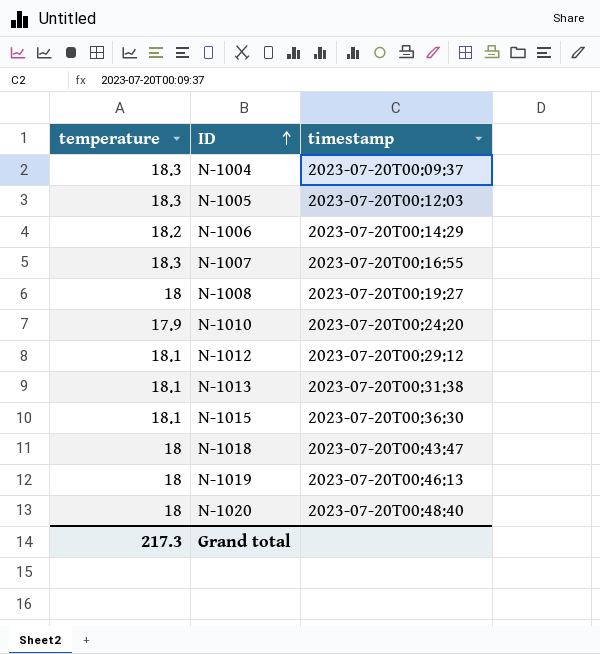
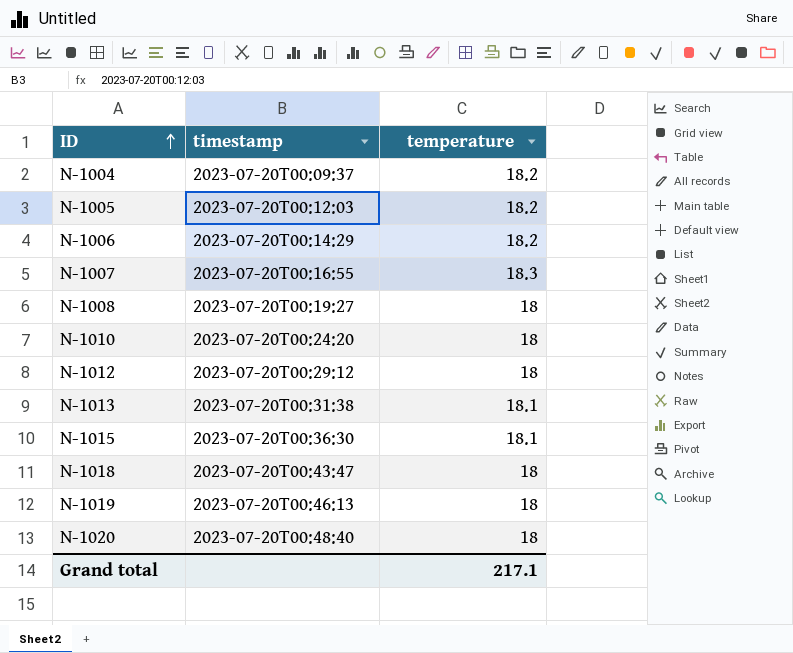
column temperature | position: 1 -> 3
N-1004 | temperature: 18.3 -> 18.2
N-1005 | temperature: 18.3 -> 18.2
N-1010 | temperature: 17.9 -> 18
N-1012 | temperature: 18.1 -> 18
Grand total | temperature: 217.3 -> 217.1

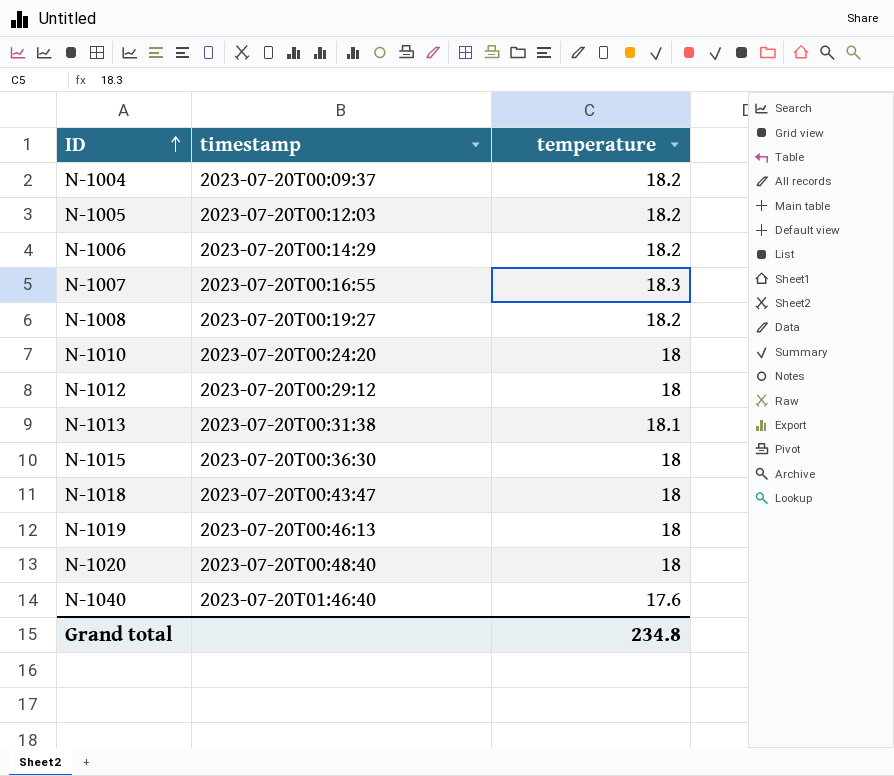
N-1008 | temperature: 18 -> 18.2
N-1015 | temperature: 18.1 -> 18
row N-1040: none -> 2023-07-20T01:46:40 | 17.6
Grand total | temperature: 217.1 -> 234.8

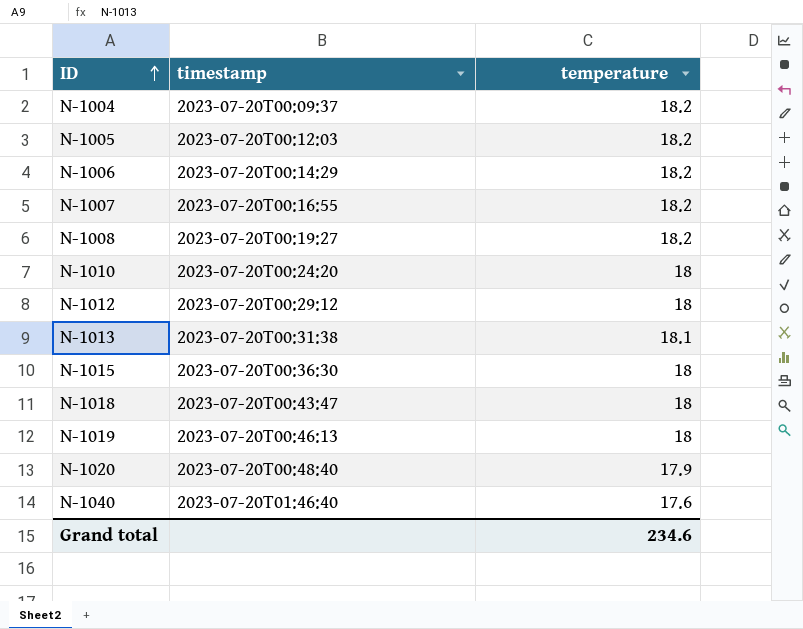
N-1007 | temperature: 18.3 -> 18.2
N-1020 | temperature: 18 -> 17.9
Grand total | temperature: 234.8 -> 234.6

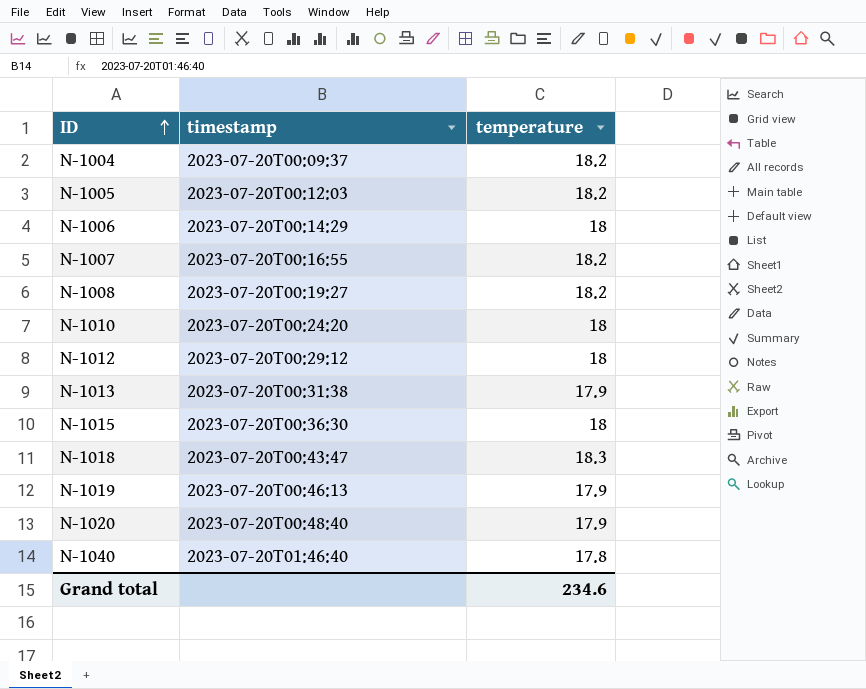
N-1006 | temperature: 18.2 -> 18
N-1013 | temperature: 18.1 -> 17.9
N-1018 | temperature: 18 -> 18.3
N-1019 | temperature: 18 -> 17.9
N-1040 | temperature: 17.6 -> 17.8

